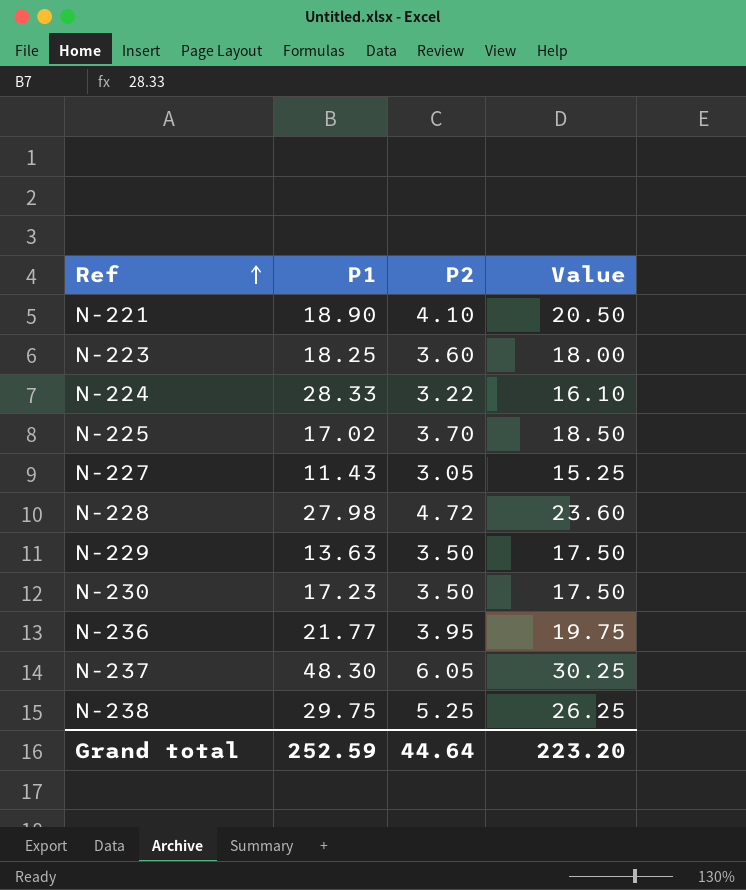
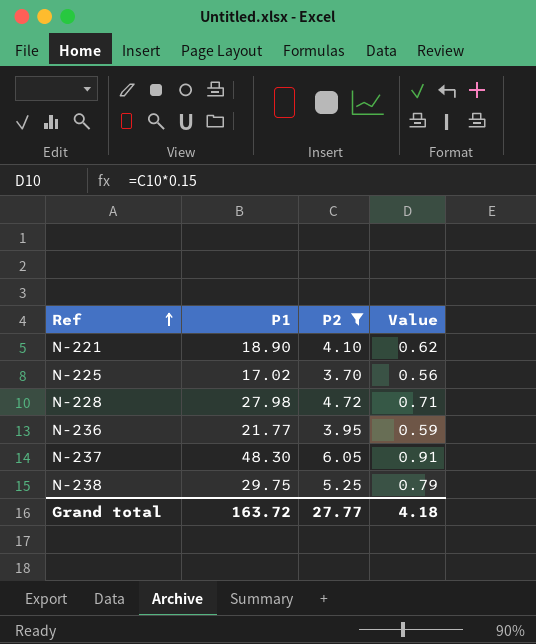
filter: none -> P2 >= 3.70
column Value | formula: [P2] * 5 -> [P2] * 0.15
Grand total | P1: 252.59 -> 163.72
Grand total | P2: 44.64 -> 27.77
Grand total | Value: 223.20 -> 4.18

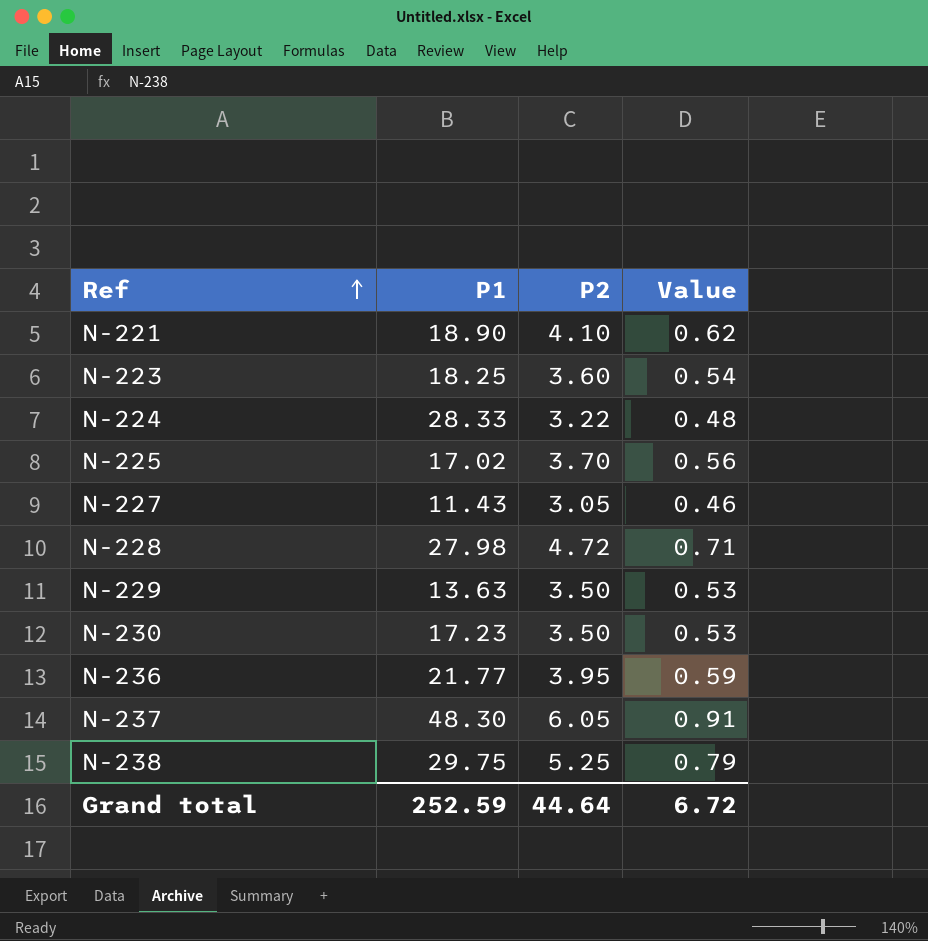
filter: P2 >= 3.70 -> none
Grand total | P1: 163.72 -> 252.59
Grand total | P2: 27.77 -> 44.64
Grand total | Value: 4.18 -> 6.72

